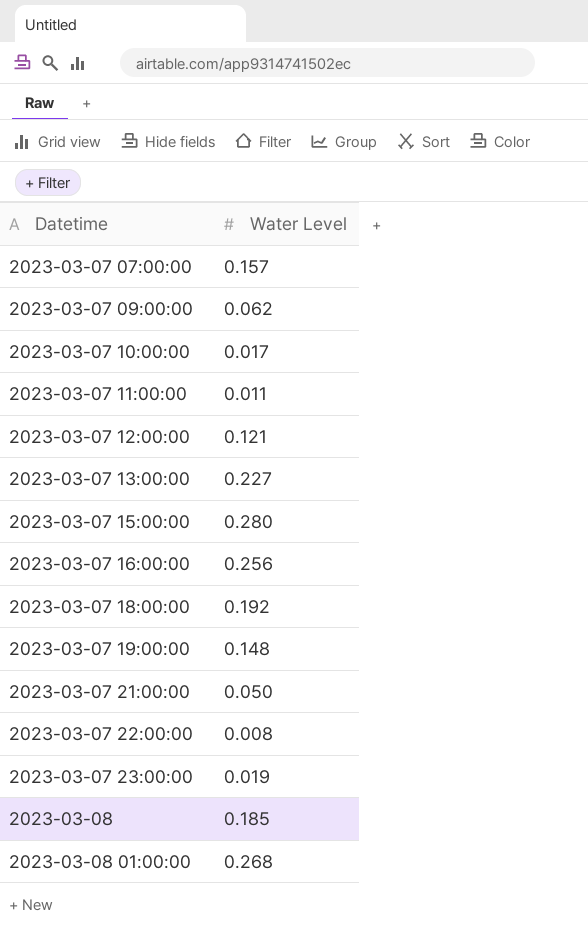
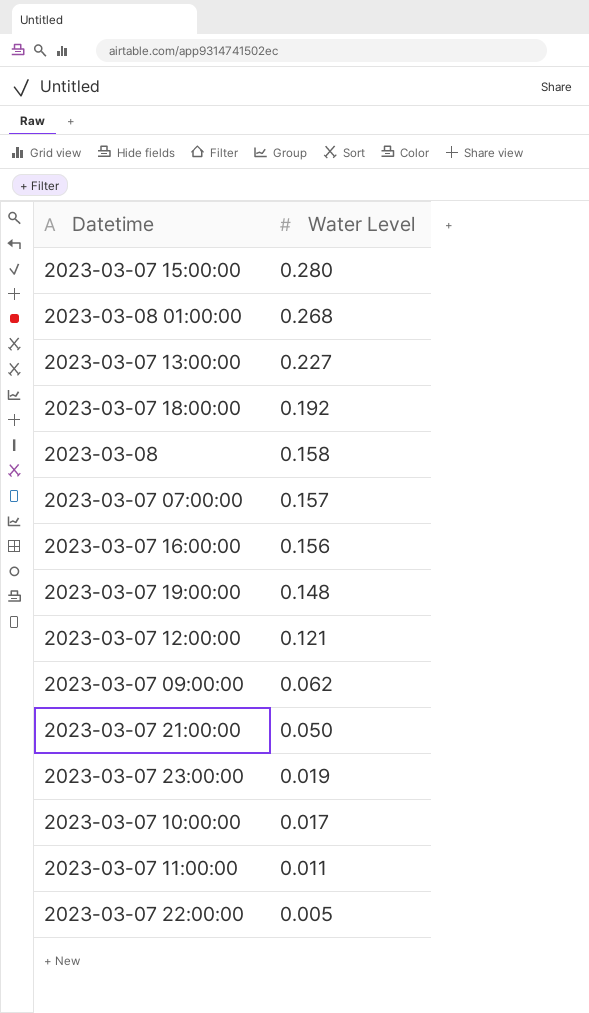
row order: Datetime ascending -> Water Level descending
2023-03-08 | Water Level: 0.185 -> 0.158
2023-03-07 16:00:00 | Water Level: 0.256 -> 0.156
2023-03-07 22:00:00 | Water Level: 0.008 -> 0.005

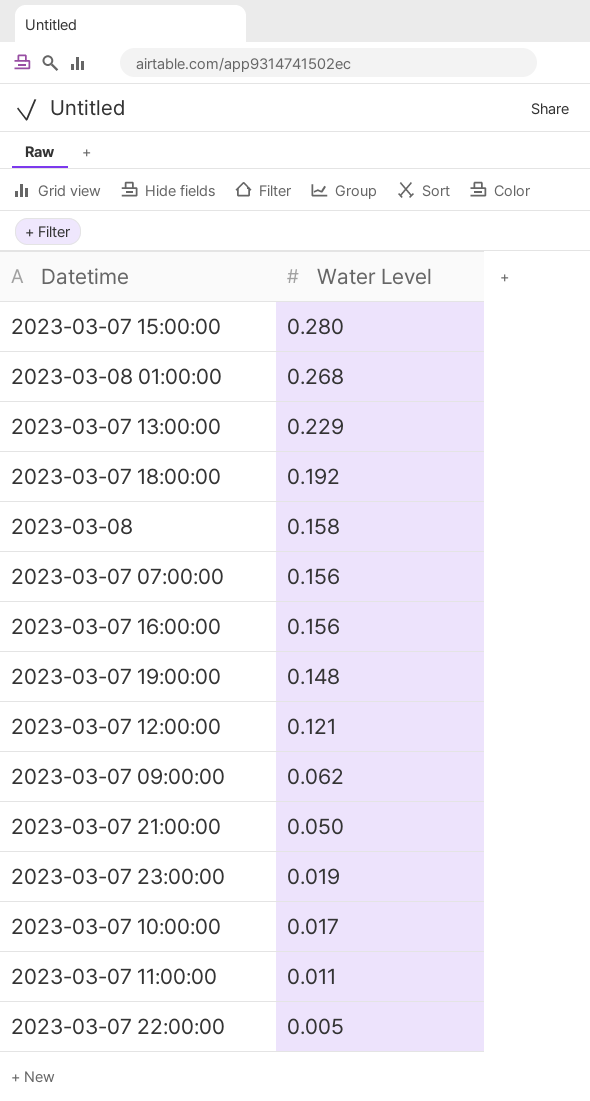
2023-03-07 13:00:00 | Water Level: 0.227 -> 0.229
2023-03-07 07:00:00 | Water Level: 0.157 -> 0.156

